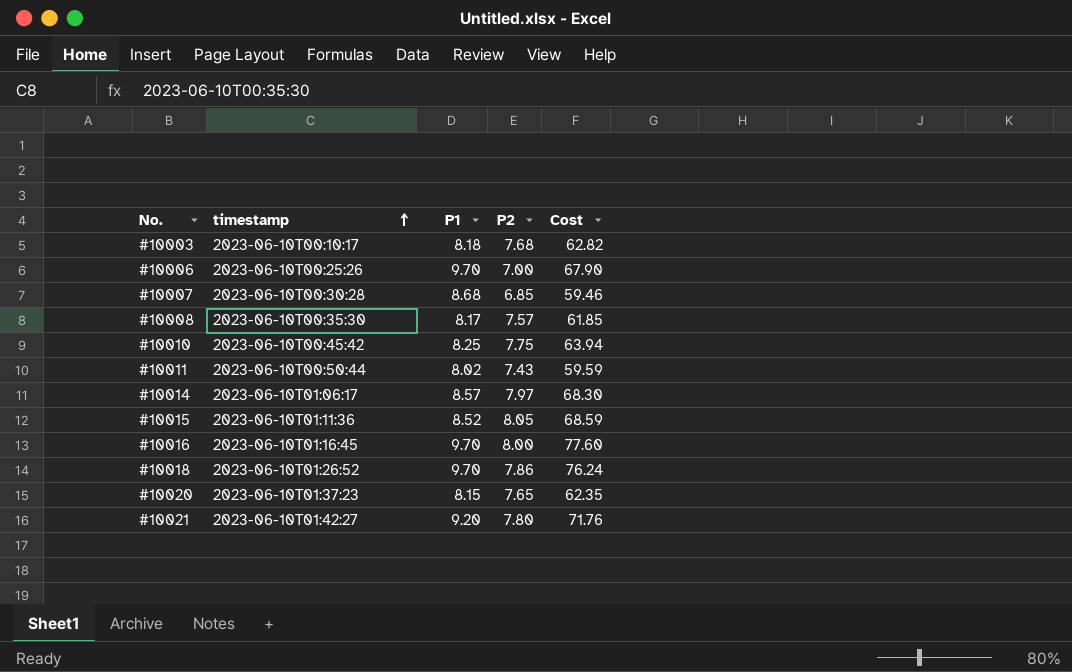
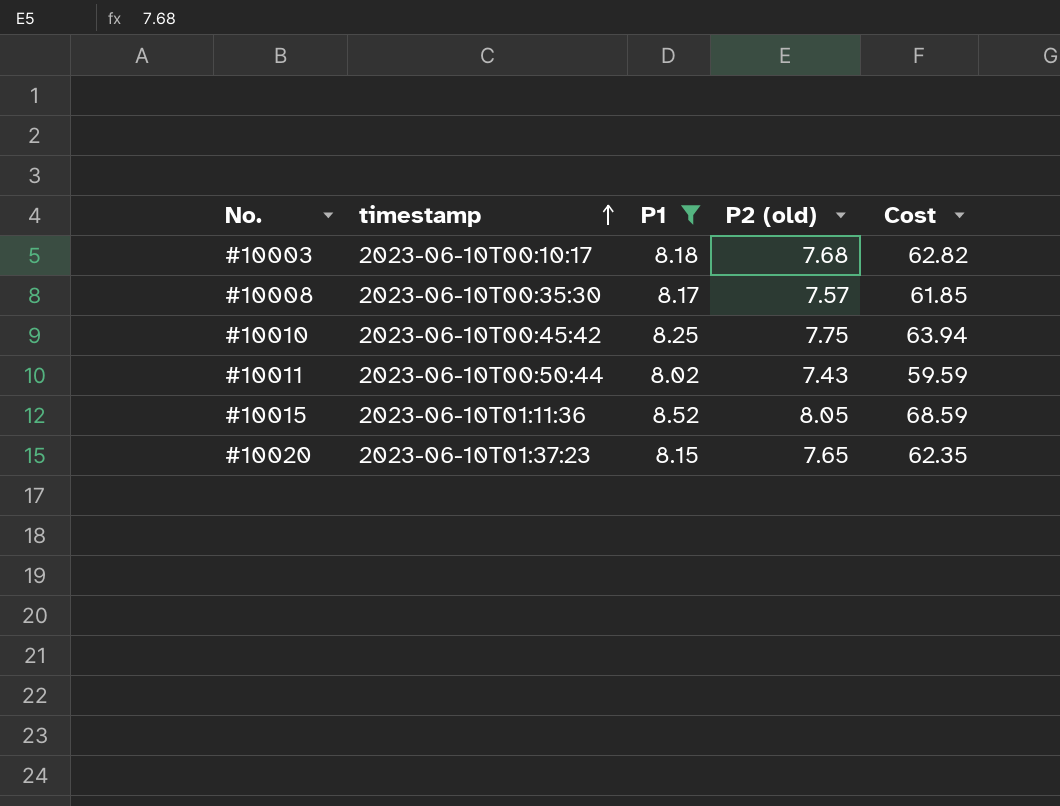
filter: none -> P1 <= 8.52
column name: P2 -> P2 (old)

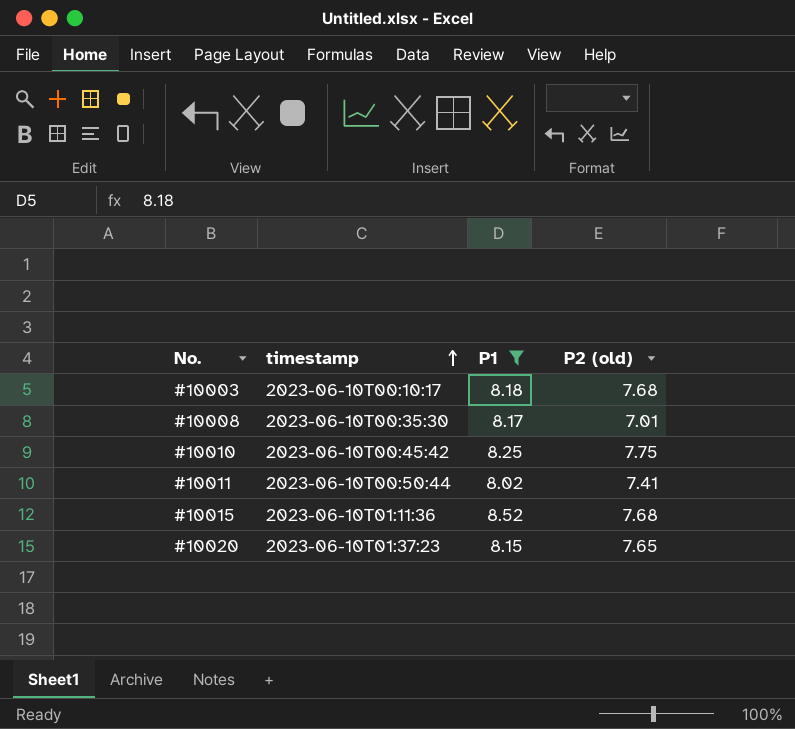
column Cost | formula: [P1] * [P2 (old)] -> none
#10008 | P2 (old): 7.57 -> 7.01
#10011 | P2 (old): 7.43 -> 7.41
#10015 | P2 (old): 8.05 -> 7.68

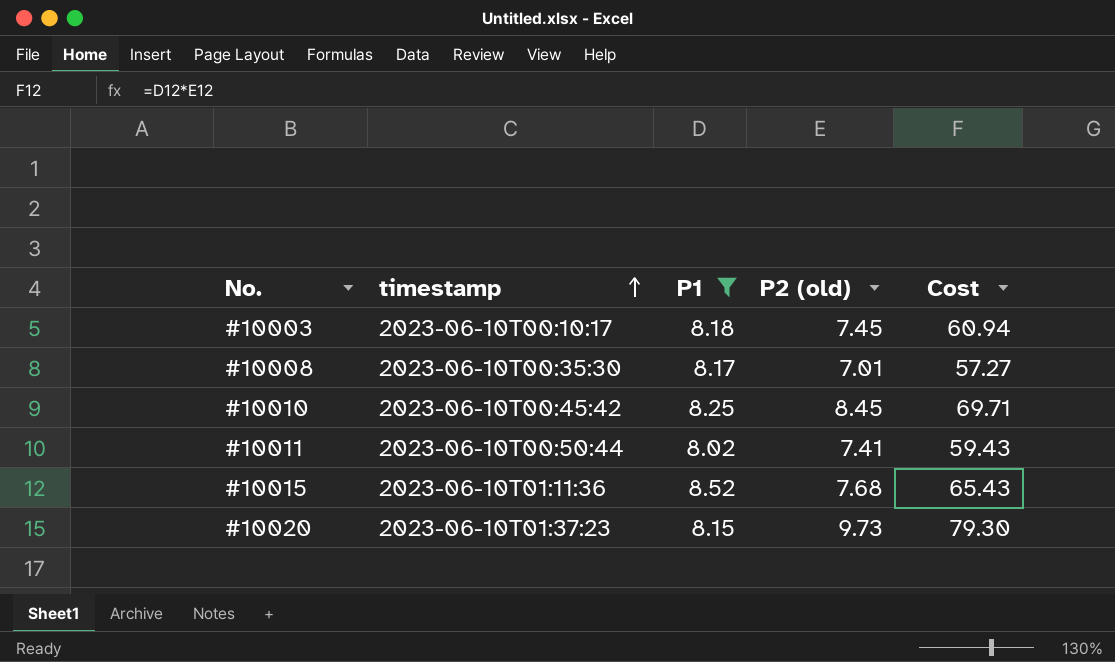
column Cost | formula: none -> [P1] * [P2 (old)]
#10003 | P2 (old): 7.68 -> 7.45
#10010 | P2 (old): 7.75 -> 8.45
#10020 | P2 (old): 7.65 -> 9.73

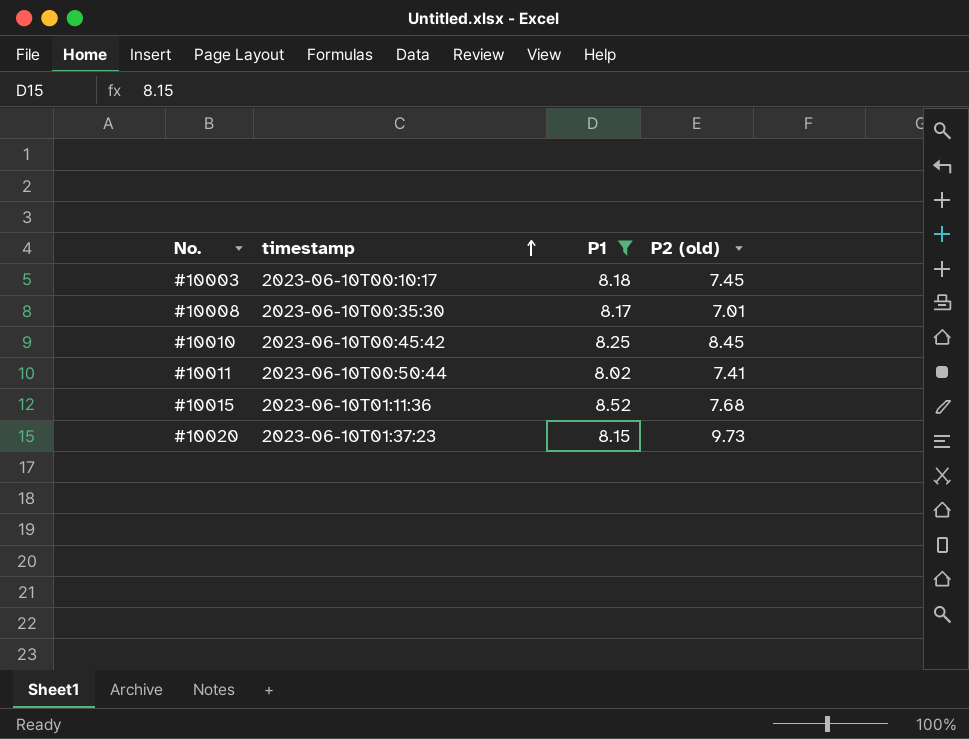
column Cost | formula: [P1] * [P2 (old)] -> none

